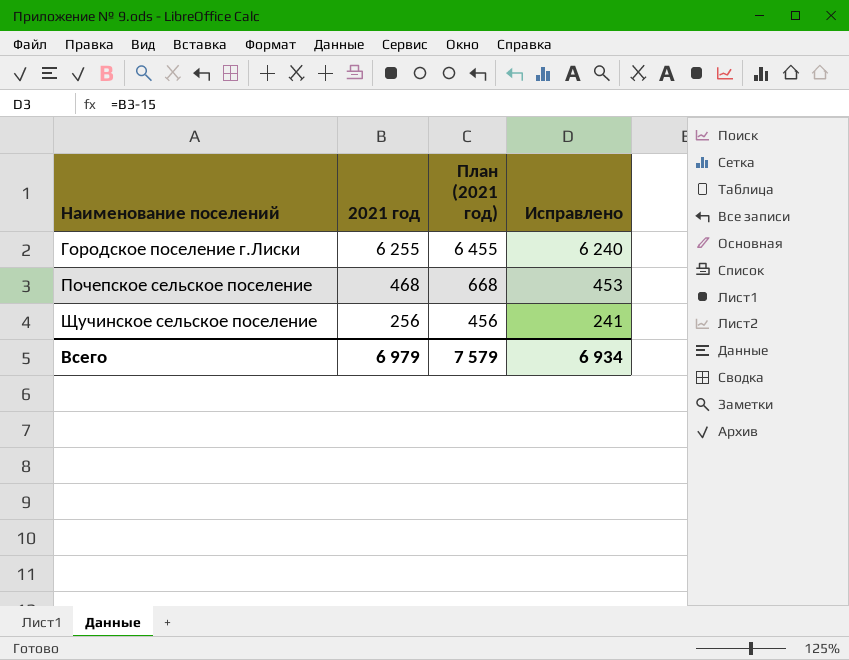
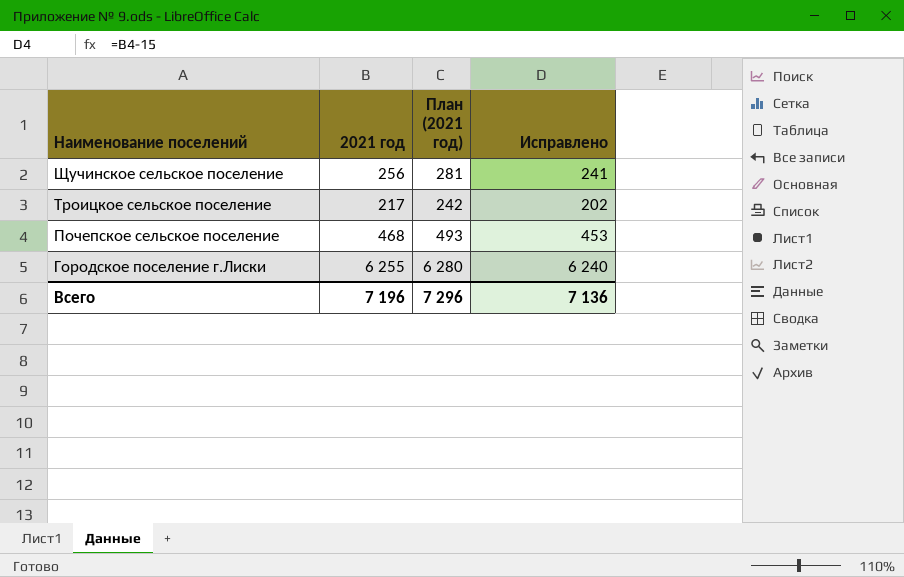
row order: Наименование поселений ascending -> Наименование поселений descending
column План (2021 год) | formula: [2021 год] + 200 -> [2021 год] + 25
row Троицкое сельское поселение: none -> 217 | 242 | 202
Всего | 2021 год: 6 979 -> 7 196
Всего | План (2021 год): 7 579 -> 7 296
Всего | Исправлено: 6 934 -> 7 136

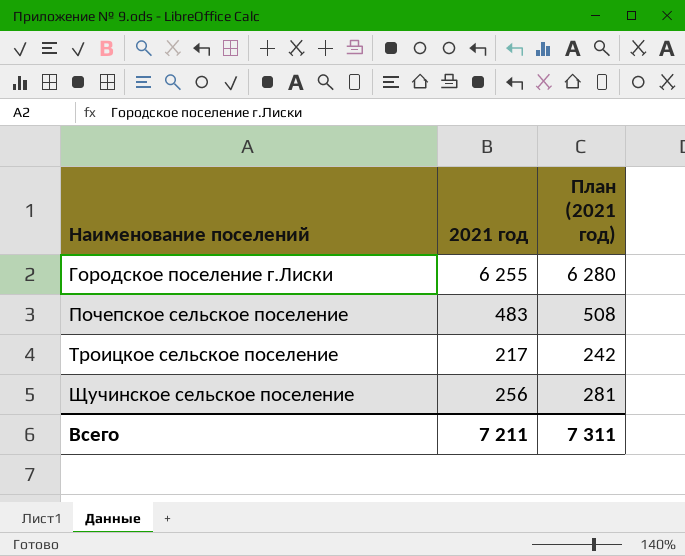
row order: Наименование поселений descending -> Наименование поселений ascending
column Исправлено | formula: [2021 год] - 15 -> none
Почепское сельское поселение | 2021 год: 468 -> 483
Почепское сельское поселение | План (2021 год): 493 -> 508
Всего | 2021 год: 7 196 -> 7 211
Всего | План (2021 год): 7 296 -> 7 311

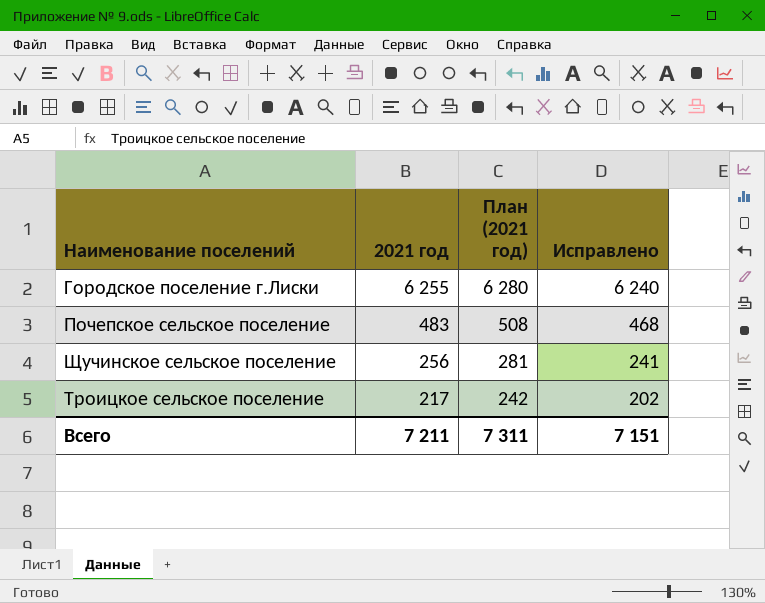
row order: Наименование поселений ascending -> 2021 год descending
column Исправлено | formula: none -> [2021 год] - 15

